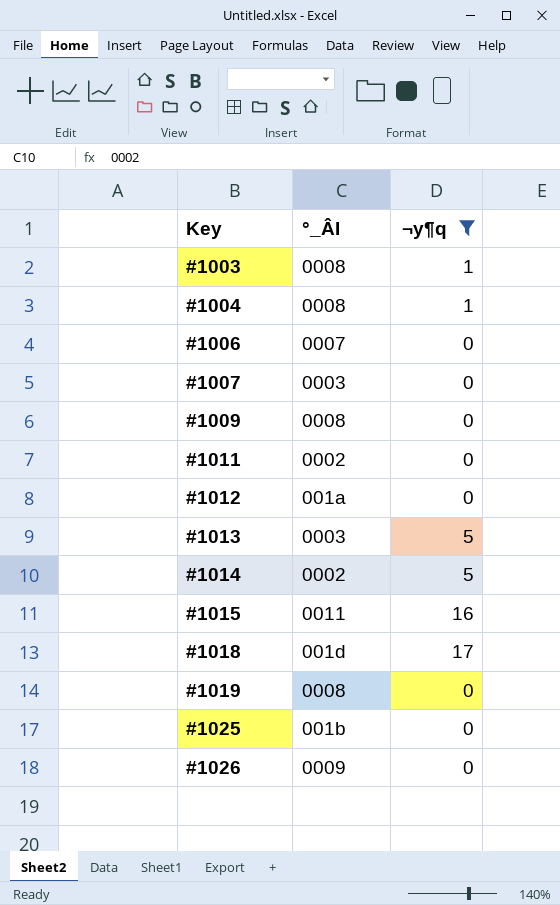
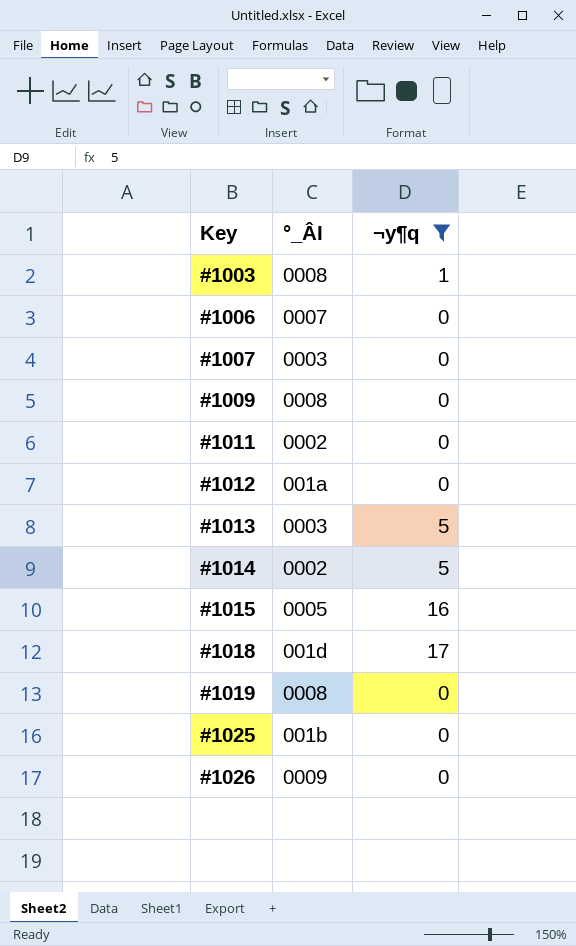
row #1004: 0008 | 1 -> none
#1015 | °_ÂI: 0011 -> 0005

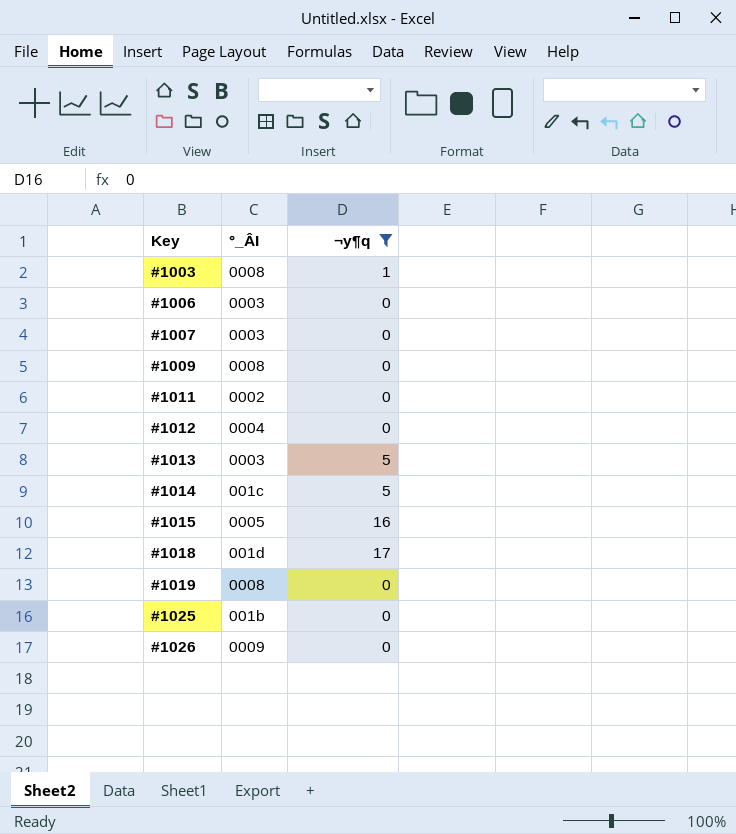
#1006 | °_ÂI: 0007 -> 0003
#1012 | °_ÂI: 001a -> 0004
#1014 | °_ÂI: 0002 -> 001c

